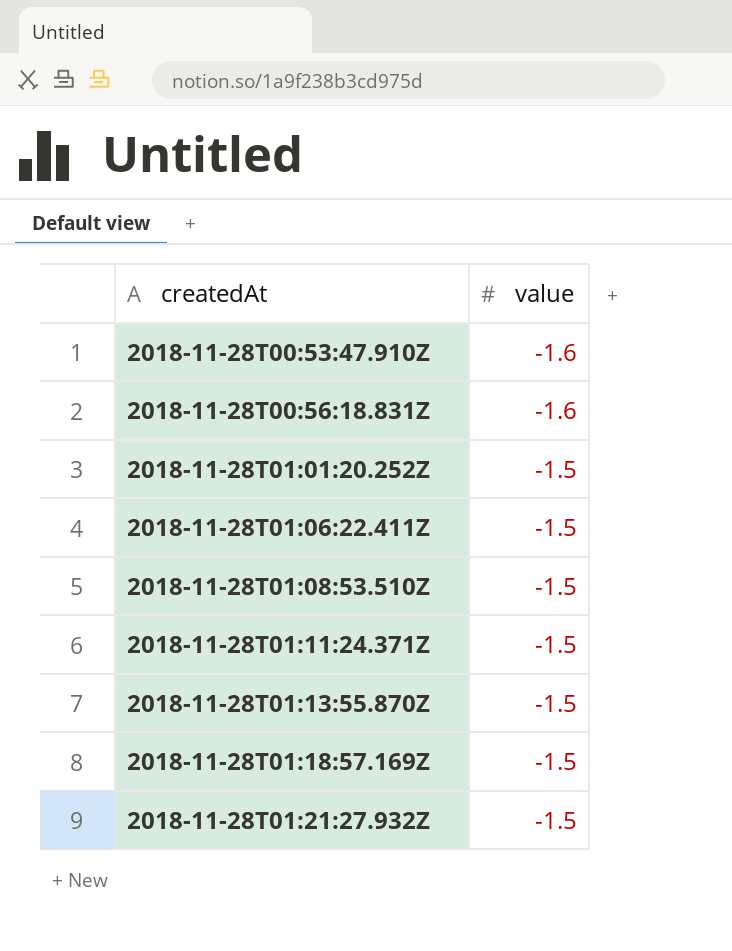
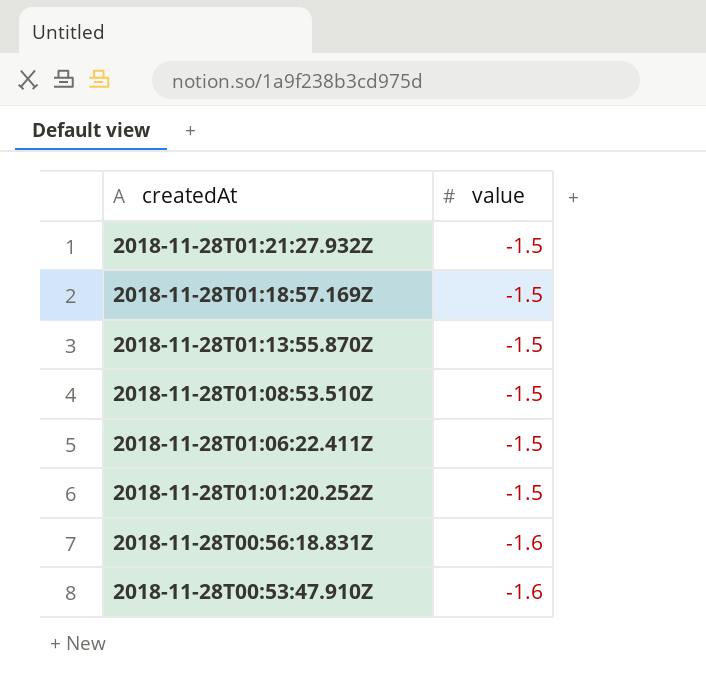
row order: createdAt ascending -> createdAt descending
row 2018-11-28T01:11:24.371Z: -1.5 -> none

